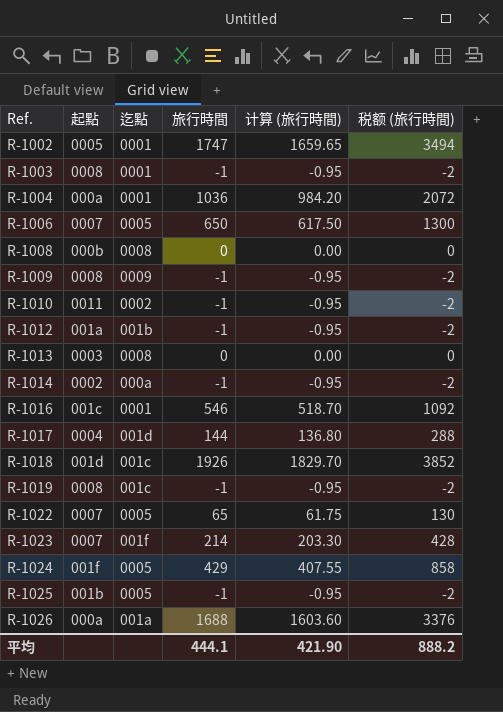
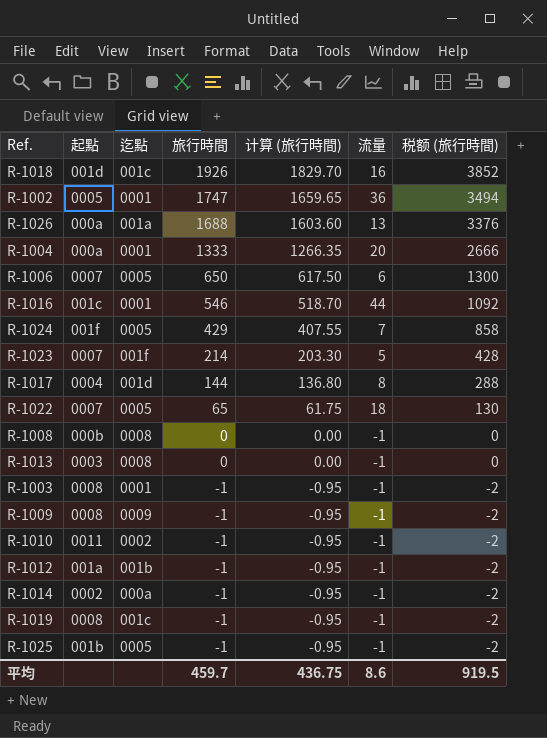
row order: Ref. ascending -> 旅行時間 descending
column 流量 | position: none -> 6
R-1004 | 旅行時間: 1036 -> 1333
R-1004 | 计算 (旅行時間): 984.20 -> 1266.35
R-1004 | 税额 (旅行時間): 2072 -> 2666
平均 | 旅行時間: 444.1 -> 459.7
平均 | 计算 (旅行時間): 421.90 -> 436.75
平均 | 税额 (旅行時間): 888.2 -> 919.5

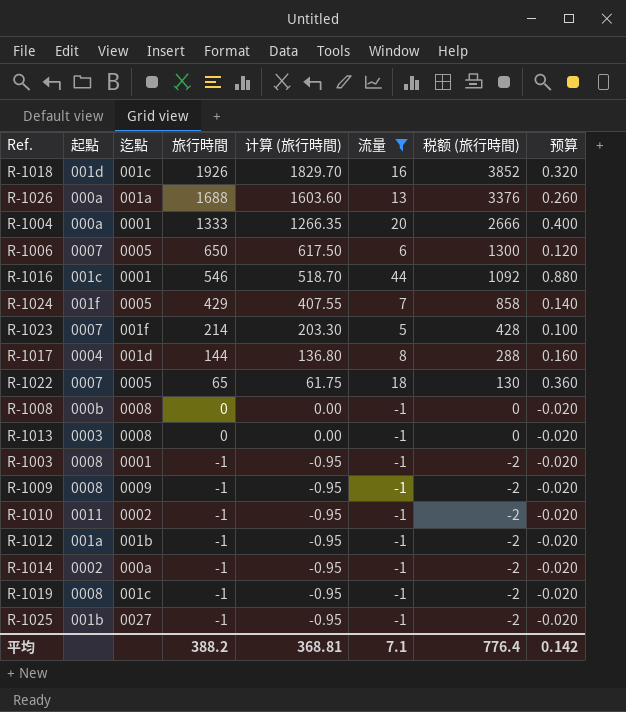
filter: none -> 流量 != 36
column 预算 | formula: none -> [流量] * 0.02
R-1025 | 迄點: 0005 -> 0027
平均 | 旅行時間: 459.7 -> 388.2
平均 | 计算 (旅行時間): 436.75 -> 368.81
平均 | 流量: 8.6 -> 7.1
平均 | 税额 (旅行時間): 919.5 -> 776.4

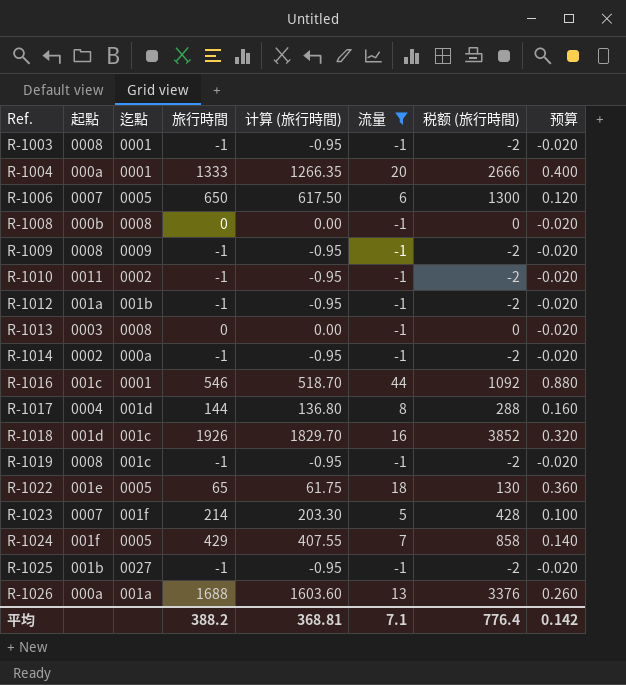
row order: 旅行時間 descending -> Ref. ascending
R-1022 | 起點: 0007 -> 001e

